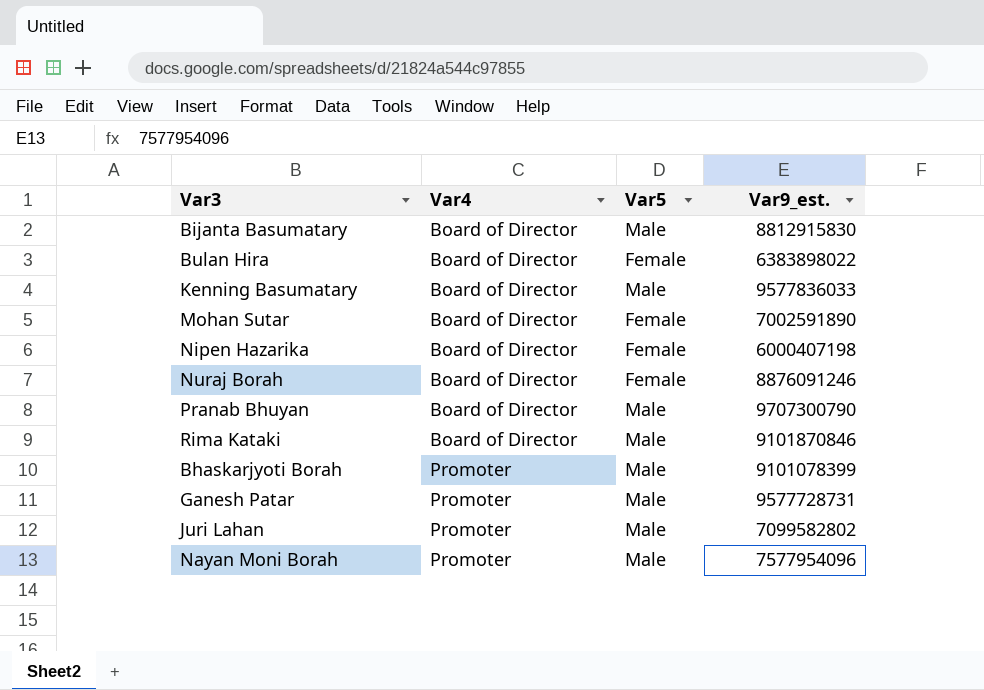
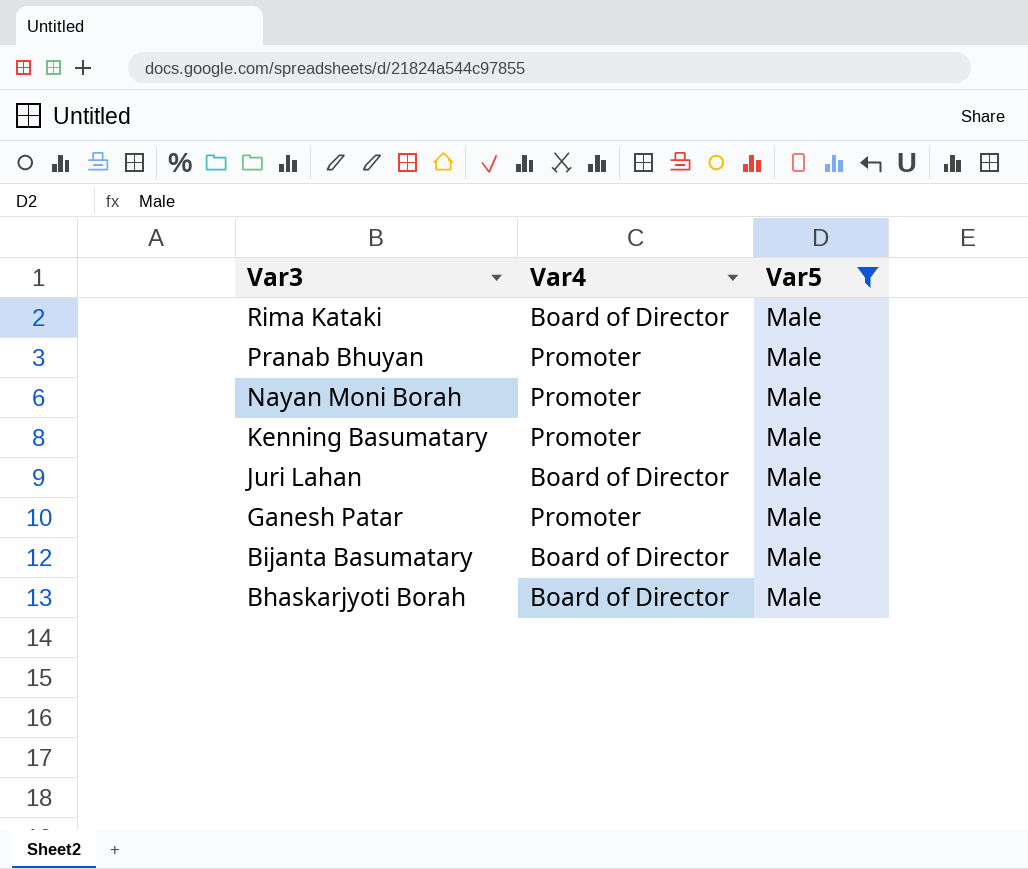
filter: none -> Var5 = Male
row order: Var4 ascending -> Var3 descending
column Var9_est. | position: 4 -> none
Pranab Bhuyan | Var4: Board of Director -> Promoter
Kenning Basumatary | Var4: Board of Director -> Promoter
Juri Lahan | Var4: Promoter -> Board of Director
Bhaskarjyoti Borah | Var4: Promoter -> Board of Director

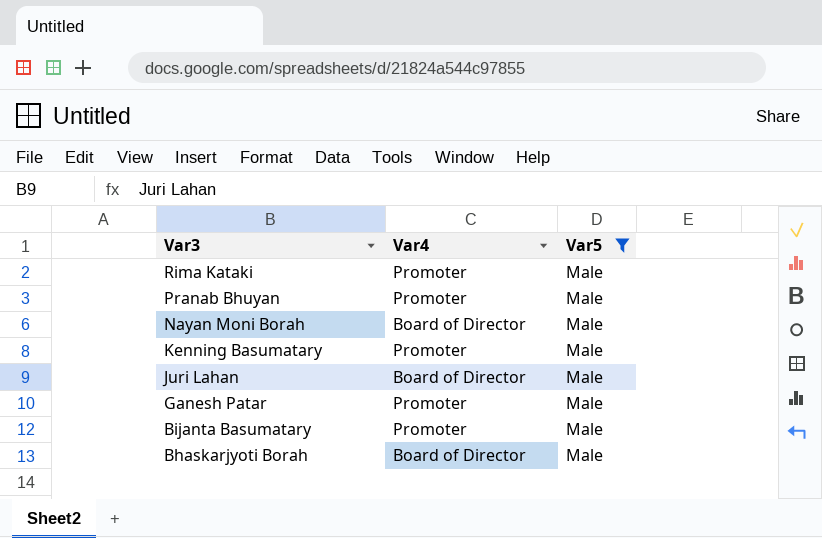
Rima Kataki | Var4: Board of Director -> Promoter
Nayan Moni Borah | Var4: Promoter -> Board of Director
Bijanta Basumatary | Var4: Board of Director -> Promoter

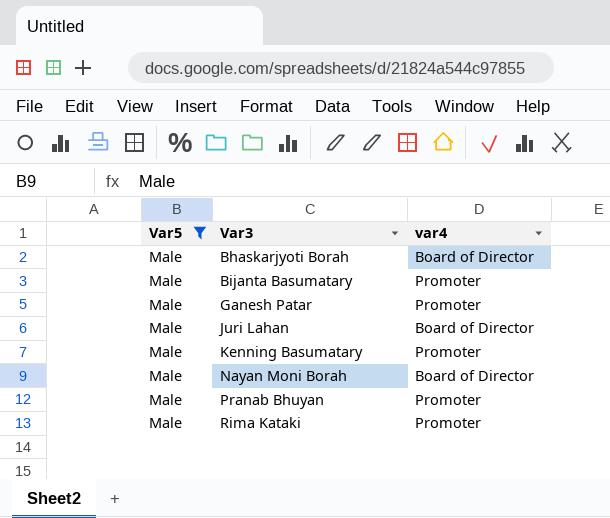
row order: Var3 descending -> Var3 ascending
column Var5 | position: 3 -> 1
column name: Var4 -> var4

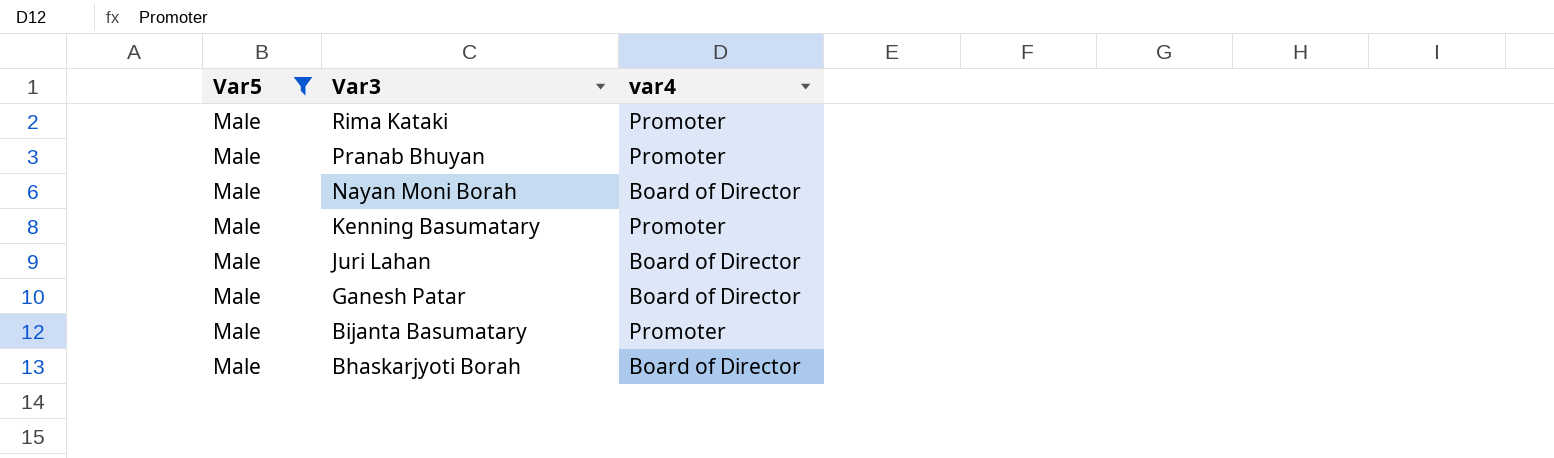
row order: Var3 ascending -> Var3 descending
Ganesh Patar | var4: Promoter -> Board of Director

